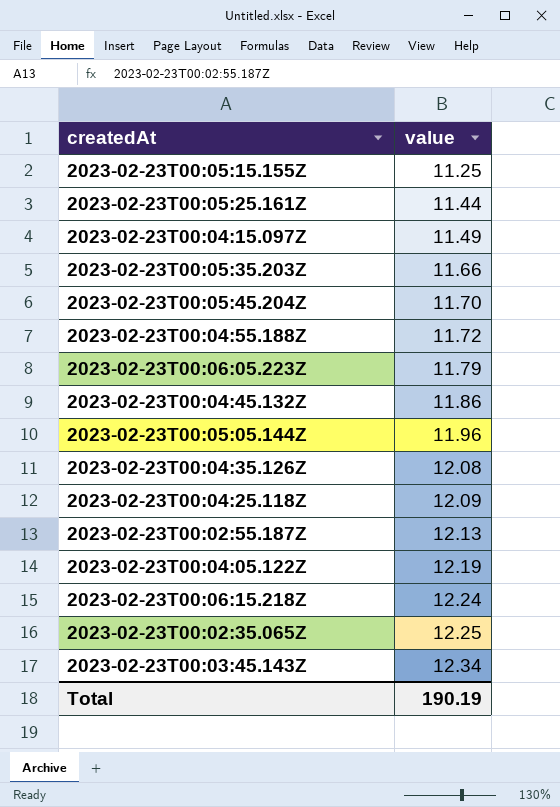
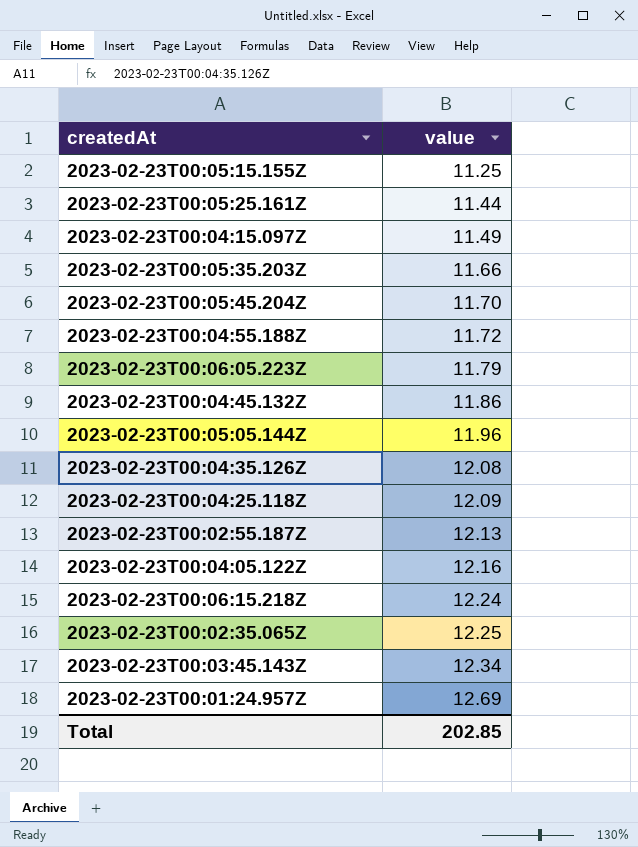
2023-02-23T00:04:05.122Z | value: 12.19 -> 12.16
row 2023-02-23T00:01:24.957Z: none -> 12.69
Total | value: 190.19 -> 202.85

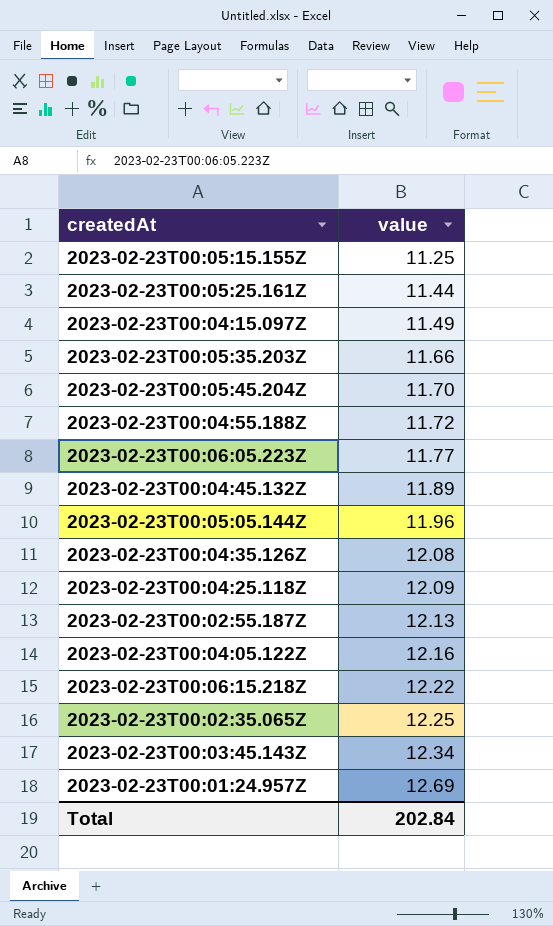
2023-02-23T00:06:05.223Z | value: 11.79 -> 11.77
2023-02-23T00:04:45.132Z | value: 11.86 -> 11.89
2023-02-23T00:06:15.218Z | value: 12.24 -> 12.22
Total | value: 202.85 -> 202.84

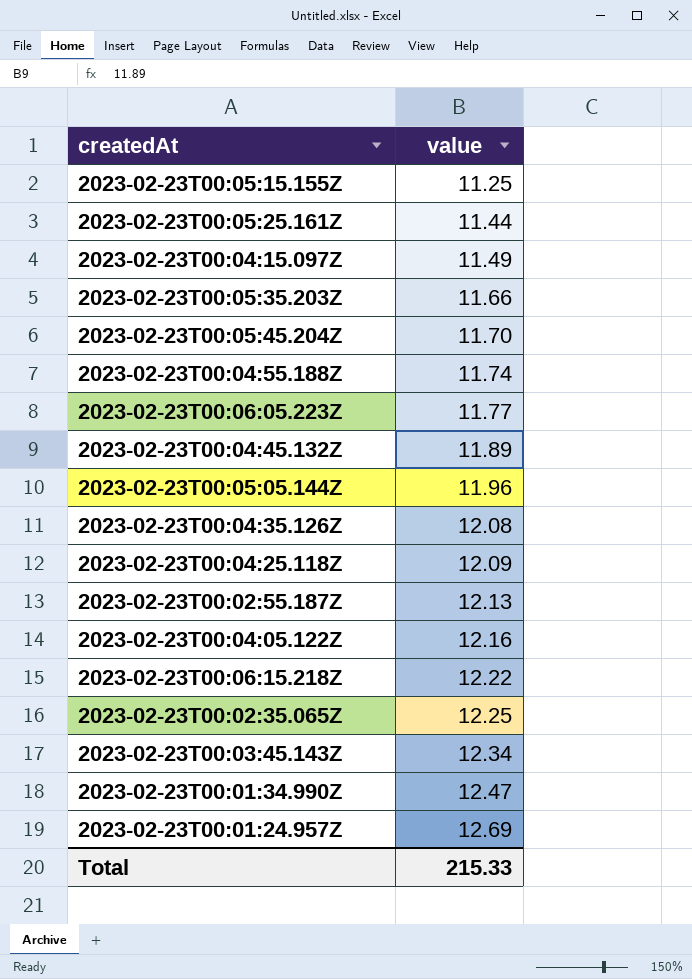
2023-02-23T00:04:55.188Z | value: 11.72 -> 11.74
row 2023-02-23T00:01:34.990Z: none -> 12.47
Total | value: 202.84 -> 215.33

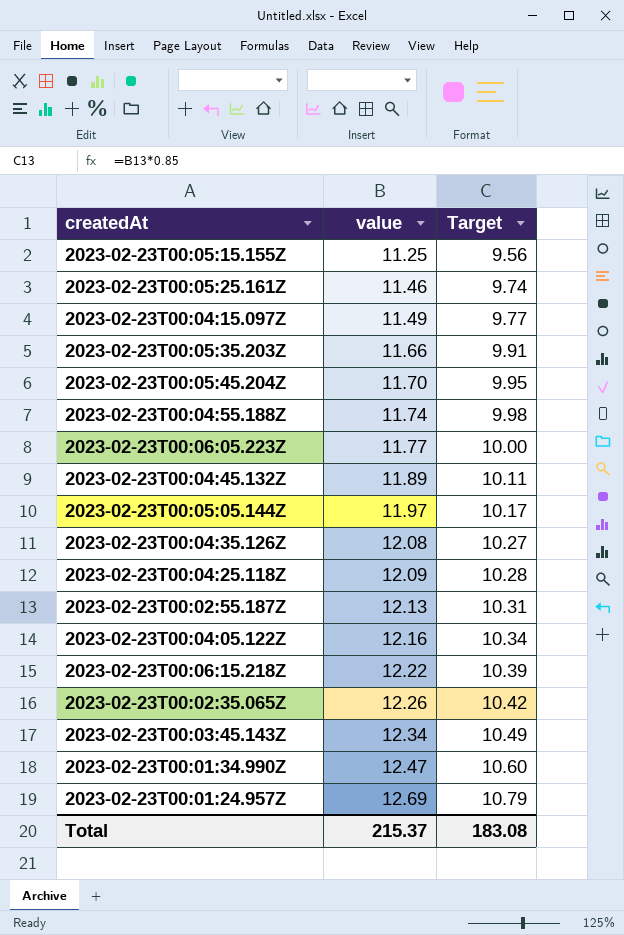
column Target | formula: none -> [value] * 0.85
2023-02-23T00:05:25.161Z | value: 11.44 -> 11.46
2023-02-23T00:05:05.144Z | value: 11.96 -> 11.97
2023-02-23T00:02:35.065Z | value: 12.25 -> 12.26
Total | value: 215.33 -> 215.37

